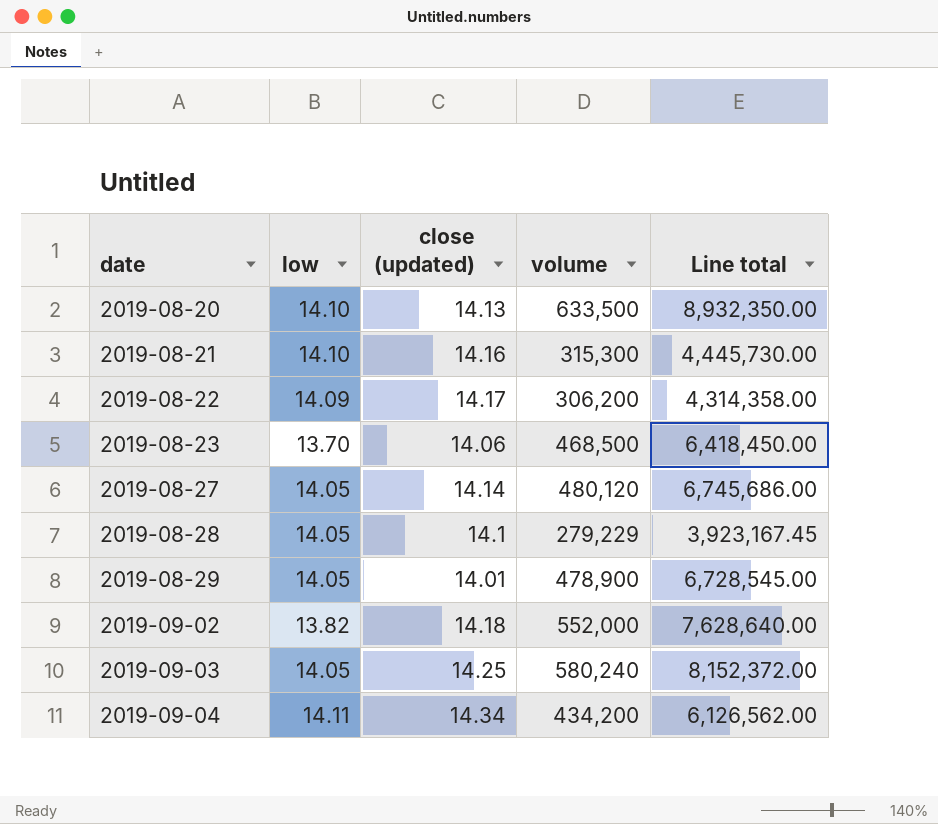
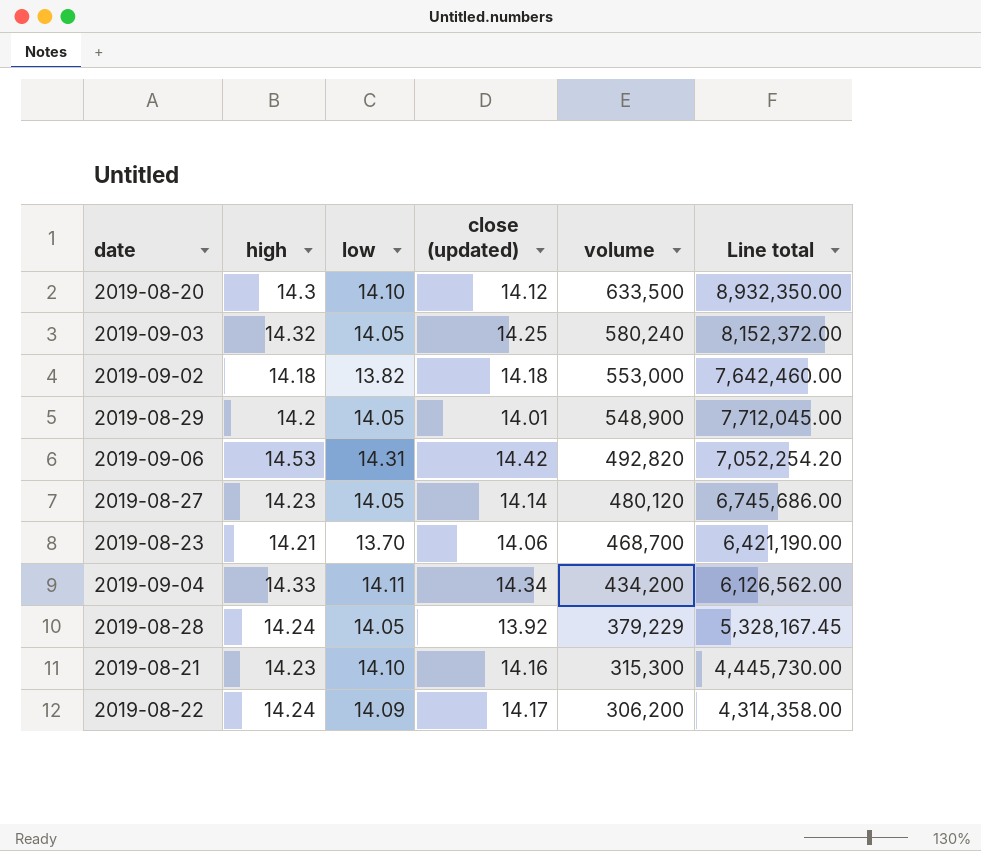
row order: date ascending -> volume descending
column high | position: none -> 2
2019-08-20 | close (updated): 14.13 -> 14.12
2019-09-02 | volume: 552,000 -> 553,000
2019-09-02 | Line total: 7,628,640.00 -> 7,642,460.00
2019-08-29 | volume: 478,900 -> 548,900
2019-08-29 | Line total: 6,728,545.00 -> 7,712,045.00
row 2019-09-06: none -> 14.53 | 14.31 | 14.42 | 492,820 | 7,052,254.20
2019-08-23 | volume: 468,500 -> 468,700
2019-08-23 | Line total: 6,418,450.00 -> 6,421,190.00
2019-08-28 | close (updated): 14.1 -> 13.92
2019-08-28 | volume: 279,229 -> 379,229
2019-08-28 | Line total: 3,923,167.45 -> 5,328,167.45

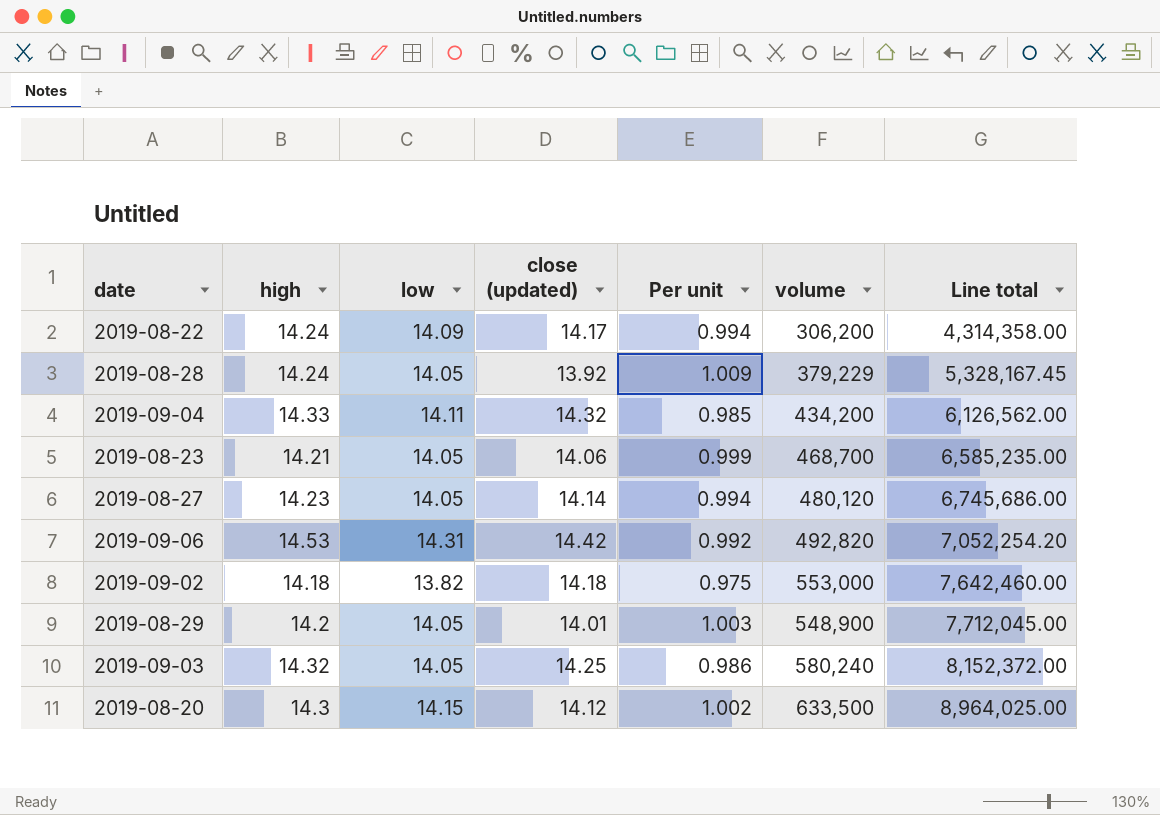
row order: volume descending -> Line total ascending
column Per unit | formula: none -> [low] / [close (updated)]
row 2019-08-21: 14.23 | 14.10 | 14.16 | 315,300 | 4,445,730.00 -> none
2019-09-04 | close (updated): 14.34 -> 14.32
2019-08-23 | low: 13.70 -> 14.05
2019-08-23 | Line total: 6,421,190.00 -> 6,585,235.00
2019-08-20 | low: 14.10 -> 14.15
2019-08-20 | Line total: 8,932,350.00 -> 8,964,025.00

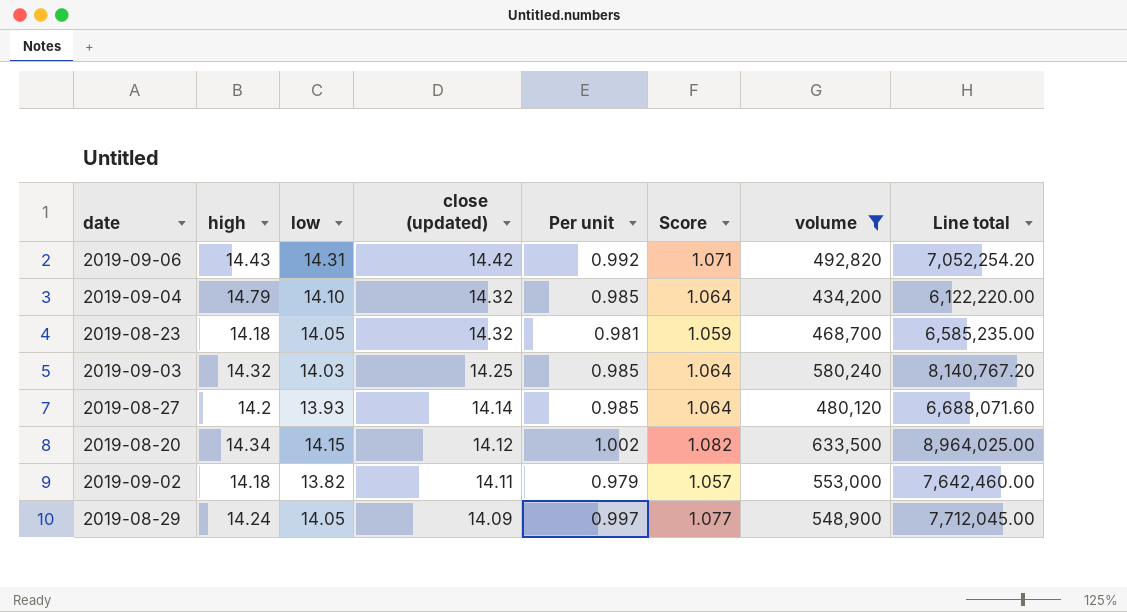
filter: none -> volume >= 434,200
row order: Line total ascending -> close (updated) descending
column Score | formula: none -> [Per unit] * 1.08
2019-09-06 | high: 14.53 -> 14.43
2019-09-04 | high: 14.33 -> 14.79
2019-09-04 | low: 14.11 -> 14.10
2019-09-04 | Line total: 6,126,562.00 -> 6,122,220.00
2019-08-23 | high: 14.21 -> 14.18
2019-08-23 | close (updated): 14.06 -> 14.32
2019-08-23 | Per unit: 0.999 -> 0.981
2019-09-03 | low: 14.05 -> 14.03
2019-09-03 | Per unit: 0.986 -> 0.985
2019-09-03 | Line total: 8,152,372.00 -> 8,140,767.20
2019-08-27 | high: 14.23 -> 14.2
2019-08-27 | low: 14.05 -> 13.93
2019-08-27 | Per unit: 0.994 -> 0.985
2019-08-27 | Line total: 6,745,686.00 -> 6,688,071.60
2019-08-20 | high: 14.3 -> 14.34
2019-09-02 | close (updated): 14.18 -> 14.11
2019-09-02 | Per unit: 0.975 -> 0.979
2019-08-29 | high: 14.2 -> 14.24
2019-08-29 | close (updated): 14.01 -> 14.09
2019-08-29 | Per unit: 1.003 -> 0.997

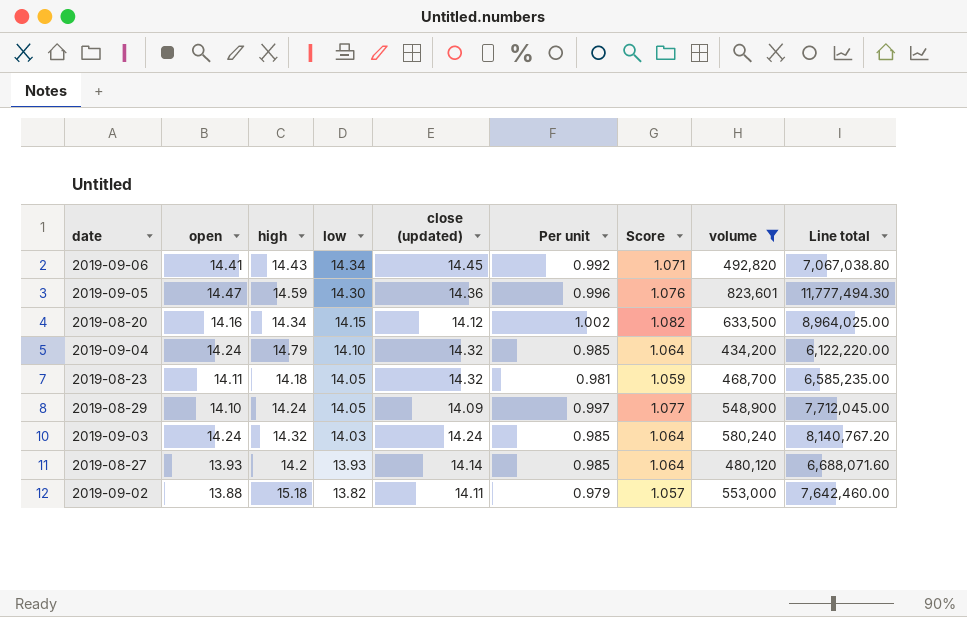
row order: close (updated) descending -> low descending
column open | position: none -> 2
2019-09-06 | low: 14.31 -> 14.34
2019-09-06 | close (updated): 14.42 -> 14.45
2019-09-06 | Line total: 7,052,254.20 -> 7,067,038.80
row 2019-09-05: none -> 14.47 | 14.59 | 14.30 | 14.36 | 0.996 | 1.076 | 823,601 | 11,777,494.30
2019-09-03 | close (updated): 14.25 -> 14.24
2019-09-02 | high: 14.18 -> 15.18

